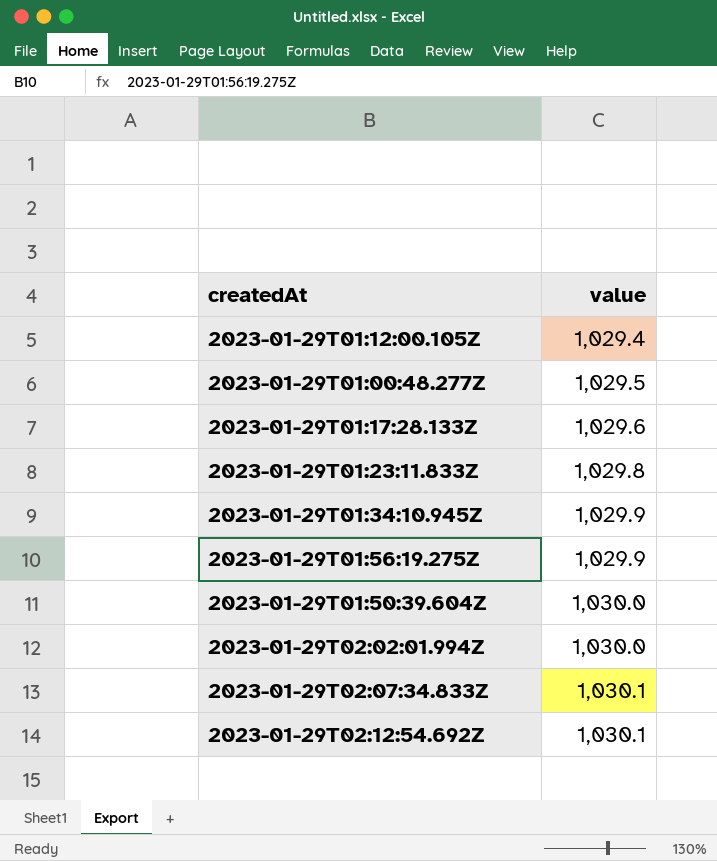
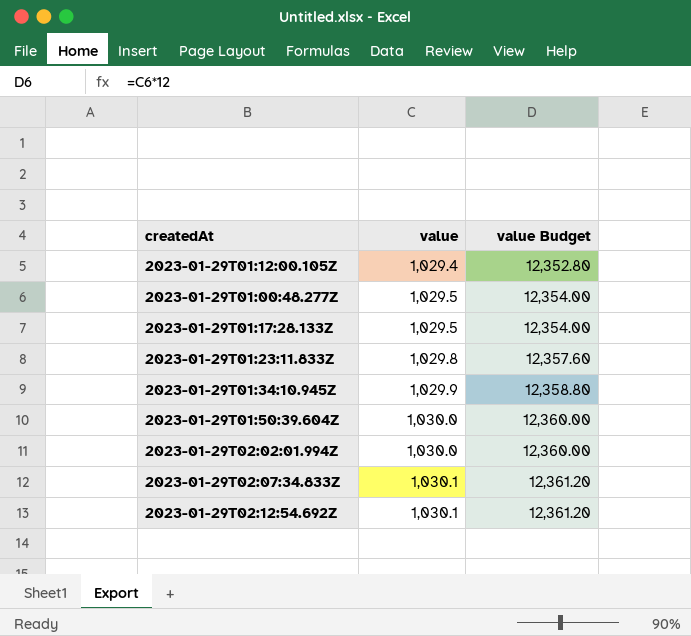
column value Budget | formula: none -> [value] * 12
row 2023-01-29T01:56:19.275Z: 1,029.9 -> none
2023-01-29T01:17:28.133Z | value: 1,029.6 -> 1,029.5

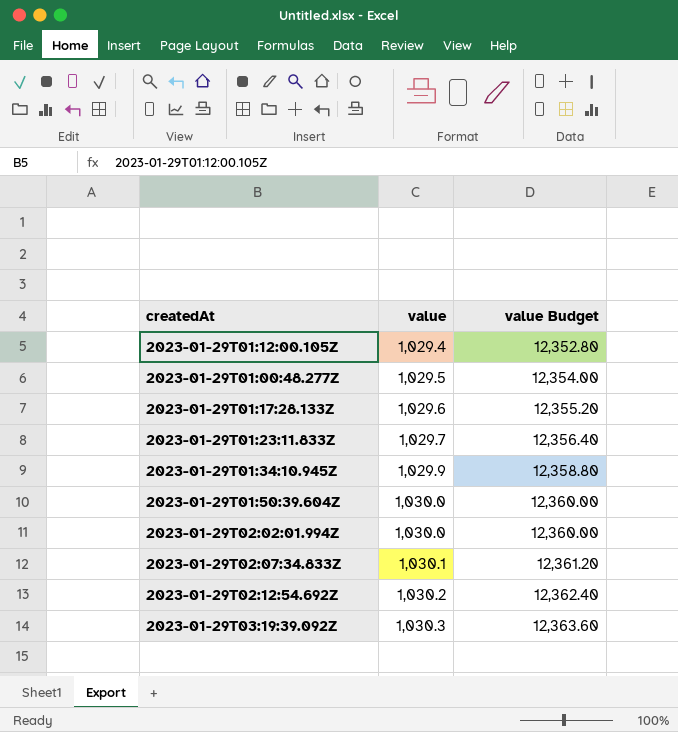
2023-01-29T01:17:28.133Z | value: 1,029.5 -> 1,029.6
2023-01-29T01:17:28.133Z | value Budget: 12,354.00 -> 12,355.20
2023-01-29T01:23:11.833Z | value: 1,029.8 -> 1,029.7
2023-01-29T01:23:11.833Z | value Budget: 12,357.60 -> 12,356.40
2023-01-29T02:12:54.692Z | value: 1,030.1 -> 1,030.2
2023-01-29T02:12:54.692Z | value Budget: 12,361.20 -> 12,362.40
row 2023-01-29T03:19:39.092Z: none -> 1,030.3 | 12,363.60

